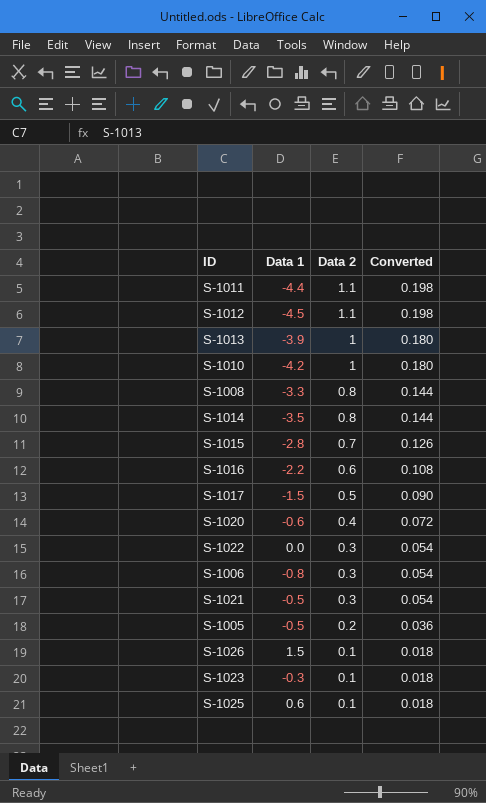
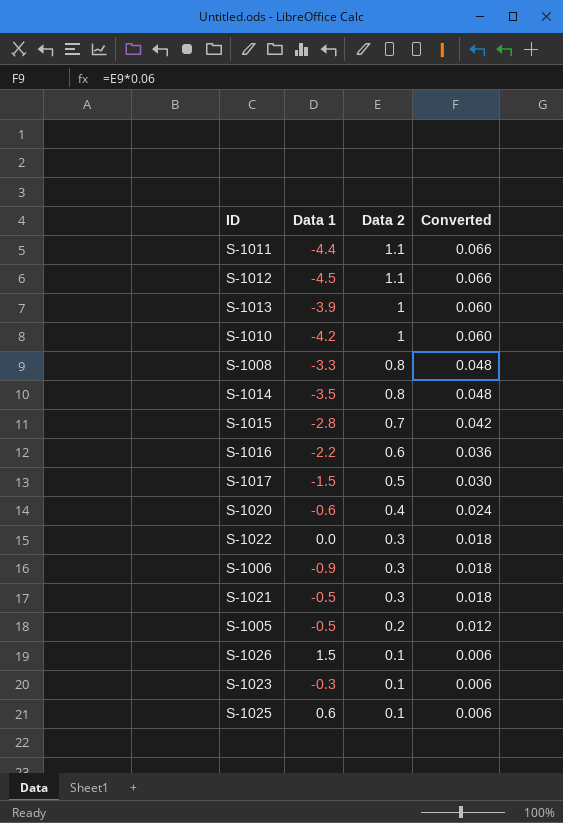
column Converted | formula: [Data 2] * 0.18 -> [Data 2] * 0.06
S-1006 | Data 1: -0.8 -> -0.9

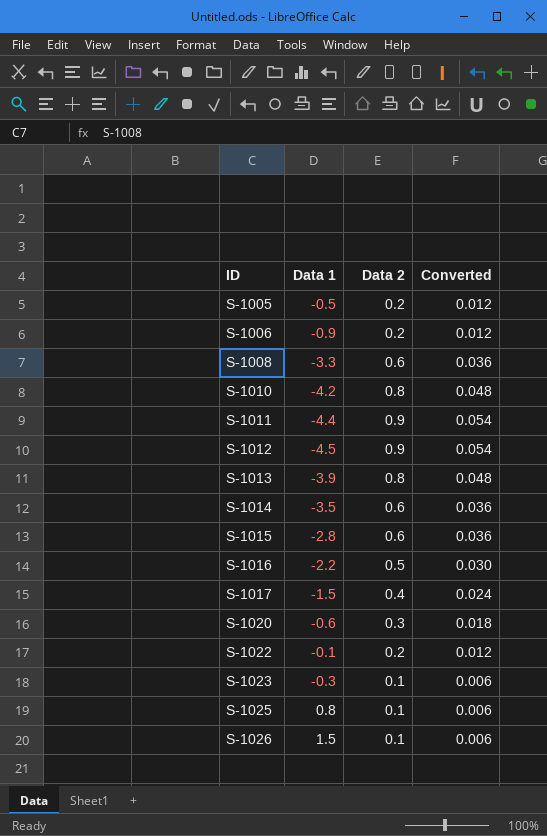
row order: Data 2 descending -> ID ascending
row S-1021: -0.5 | 0.3 | 0.018 -> none
S-1006 | Data 2: 0.3 -> 0.2
S-1006 | Converted: 0.018 -> 0.012
S-1008 | Data 2: 0.8 -> 0.6
S-1008 | Converted: 0.048 -> 0.036
S-1010 | Data 2: 1 -> 0.8
S-1010 | Converted: 0.060 -> 0.048
S-1011 | Data 2: 1.1 -> 0.9
S-1011 | Converted: 0.066 -> 0.054
S-1012 | Data 2: 1.1 -> 0.9
S-1012 | Converted: 0.066 -> 0.054
S-1013 | Data 2: 1 -> 0.8
S-1013 | Converted: 0.060 -> 0.048
S-1014 | Data 2: 0.8 -> 0.6
S-1014 | Converted: 0.048 -> 0.036
S-1015 | Data 2: 0.7 -> 0.6
S-1015 | Converted: 0.042 -> 0.036
S-1016 | Data 2: 0.6 -> 0.5
S-1016 | Converted: 0.036 -> 0.030
S-1017 | Data 2: 0.5 -> 0.4
S-1017 | Converted: 0.030 -> 0.024
S-1020 | Data 2: 0.4 -> 0.3
S-1020 | Converted: 0.024 -> 0.018
S-1022 | Data 1: 0.0 -> -0.1
S-1022 | Data 2: 0.3 -> 0.2
S-1022 | Converted: 0.018 -> 0.012
S-1025 | Data 1: 0.6 -> 0.8

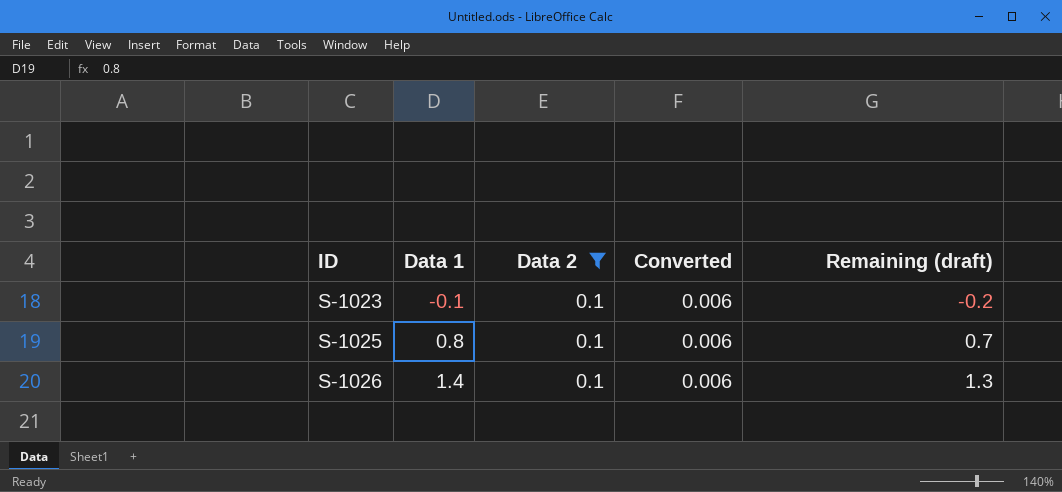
filter: none -> Data 2 = 0.1
column Remaining (draft) | formula: none -> [Data 1] - [Data 2]
S-1023 | Data 1: -0.3 -> -0.1
S-1026 | Data 1: 1.5 -> 1.4

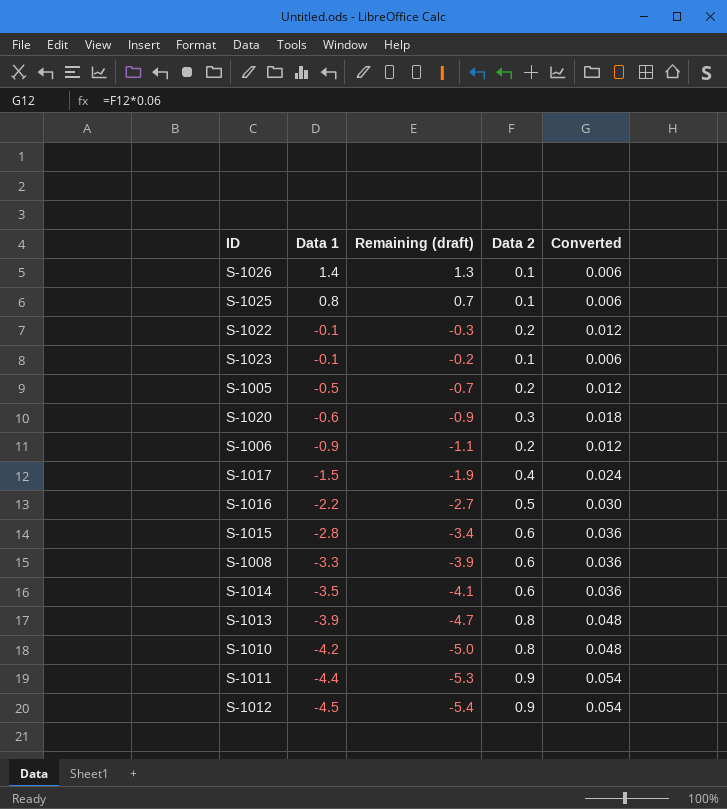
filter: Data 2 = 0.1 -> none
row order: ID ascending -> Data 1 descending
column Remaining (draft) | position: 5 -> 3

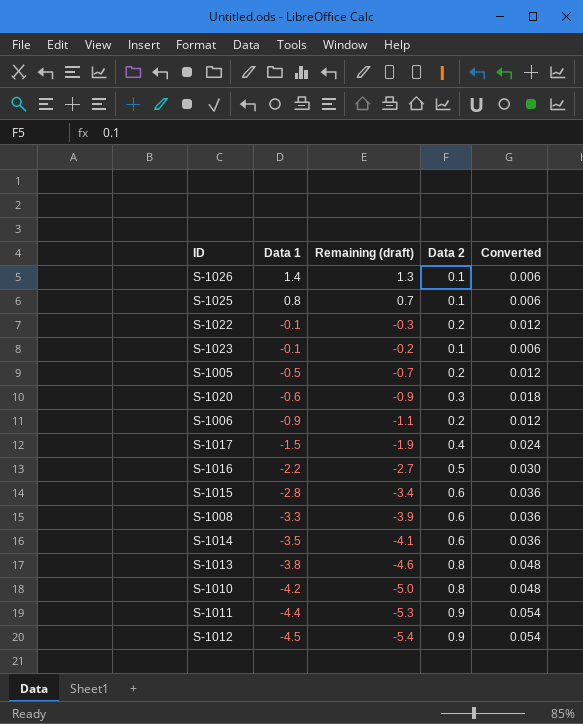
S-1013 | Data 1: -3.9 -> -3.8
S-1013 | Remaining (draft): -4.7 -> -4.6

